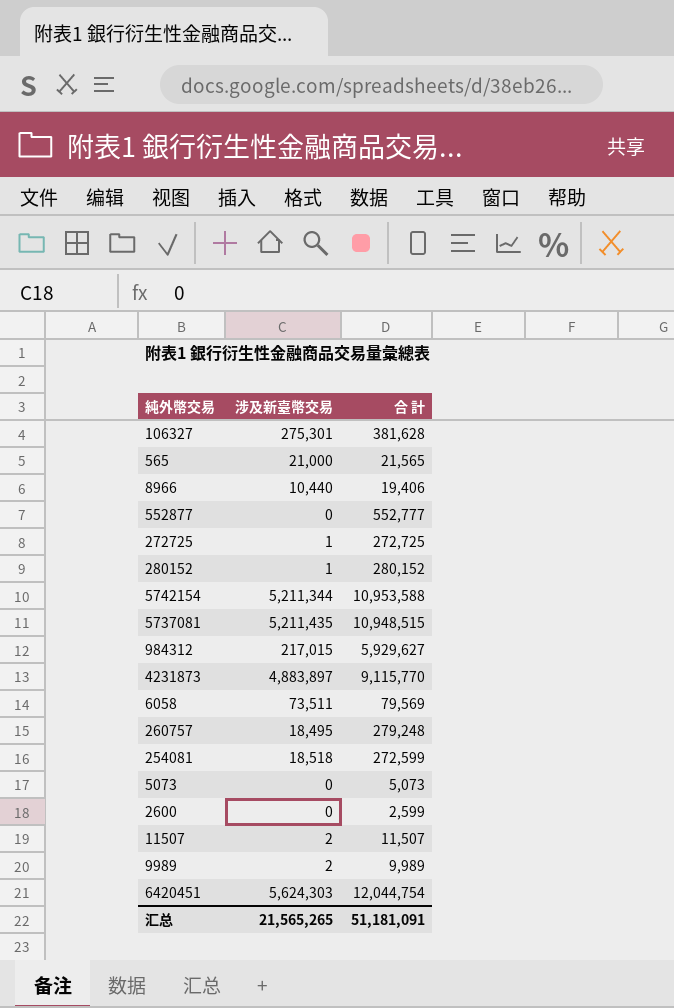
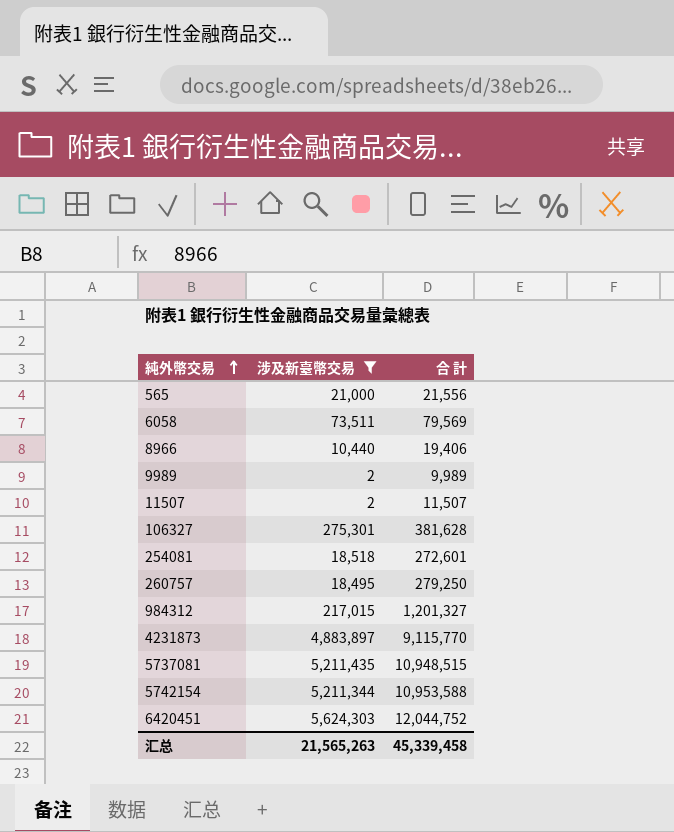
filter: none -> 涉及新臺幣交易 >= 2
row order: none -> 純外幣交易 ascending
565 | 合 計: 21,565 -> 21,556
254081 | 合 計: 272,599 -> 272,601
260757 | 合 計: 279,248 -> 279,250
984312 | 合 計: 5,929,627 -> 1,201,327
6420451 | 合 計: 12,044,754 -> 12,044,752
汇总 | 涉及新臺幣交易: 21,565,265 -> 21,565,263
汇总 | 合 計: 51,181,091 -> 45,339,458

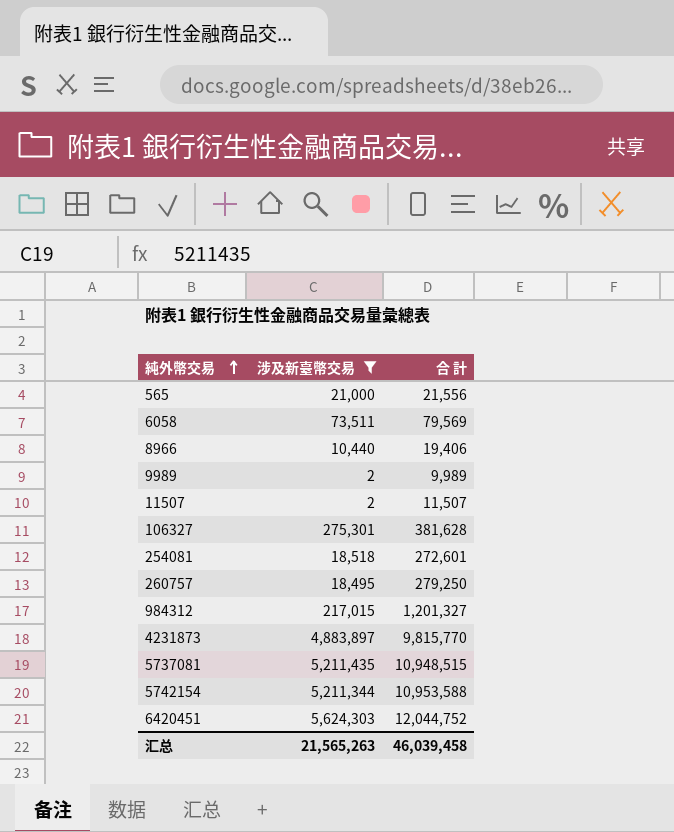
4231873 | 合 計: 9,115,770 -> 9,815,770
汇总 | 合 計: 45,339,458 -> 46,039,458

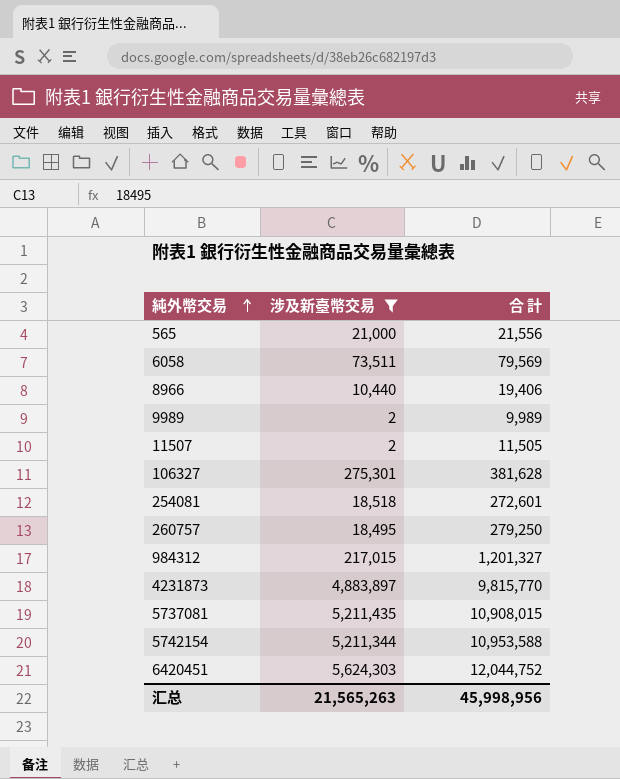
11507 | 合 計: 11,507 -> 11,505
5737081 | 合 計: 10,948,515 -> 10,908,015
汇总 | 合 計: 46,039,458 -> 45,998,956

